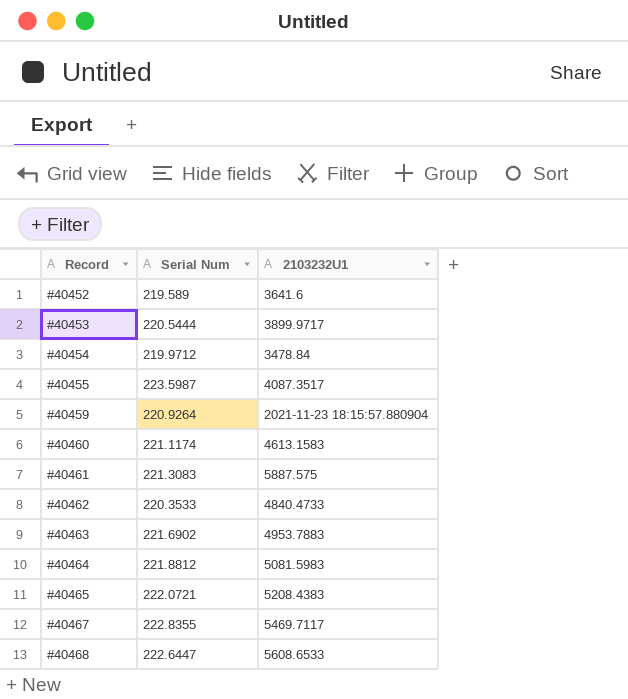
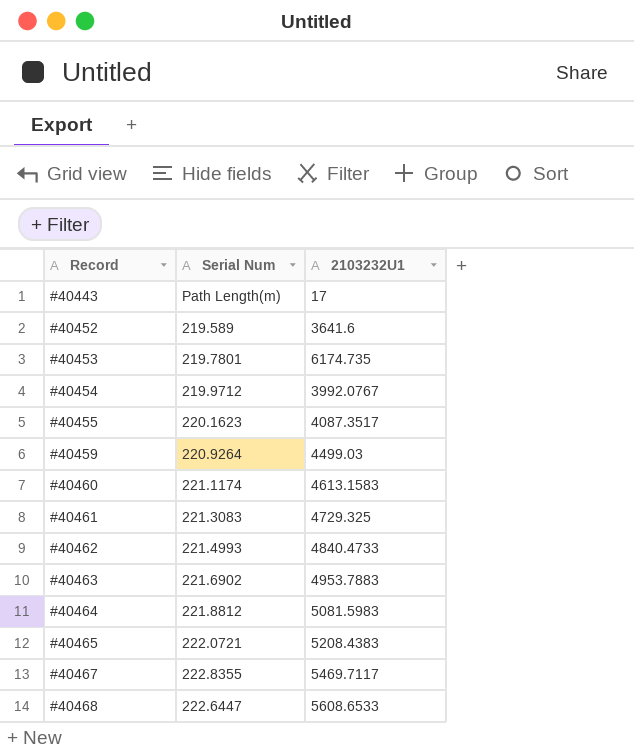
row #40443: none -> Path Length(m) | 17
#40453 | Serial Num: 220.5444 -> 219.7801
#40453 | 2103232U1: 3899.9717 -> 6174.735
#40454 | 2103232U1: 3478.84 -> 3992.0767
#40455 | Serial Num: 223.5987 -> 220.1623
#40459 | 2103232U1: 2021-11-23 18:15:57.880904 -> 4499.03
#40461 | 2103232U1: 5887.575 -> 4729.325
#40462 | Serial Num: 220.3533 -> 221.4993

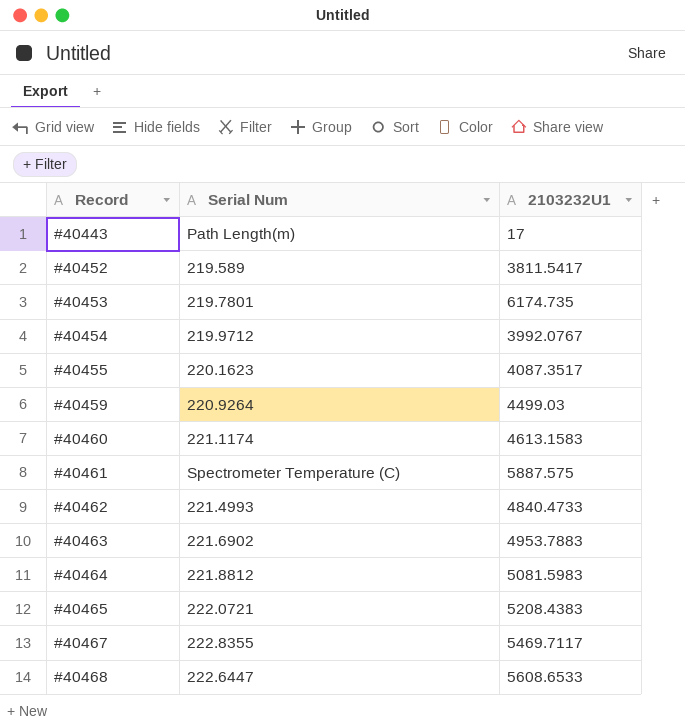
#40452 | 2103232U1: 3641.6 -> 3811.5417
#40461 | Serial Num: 221.3083 -> Spectrometer Temperature (C)
#40461 | 2103232U1: 4729.325 -> 5887.575

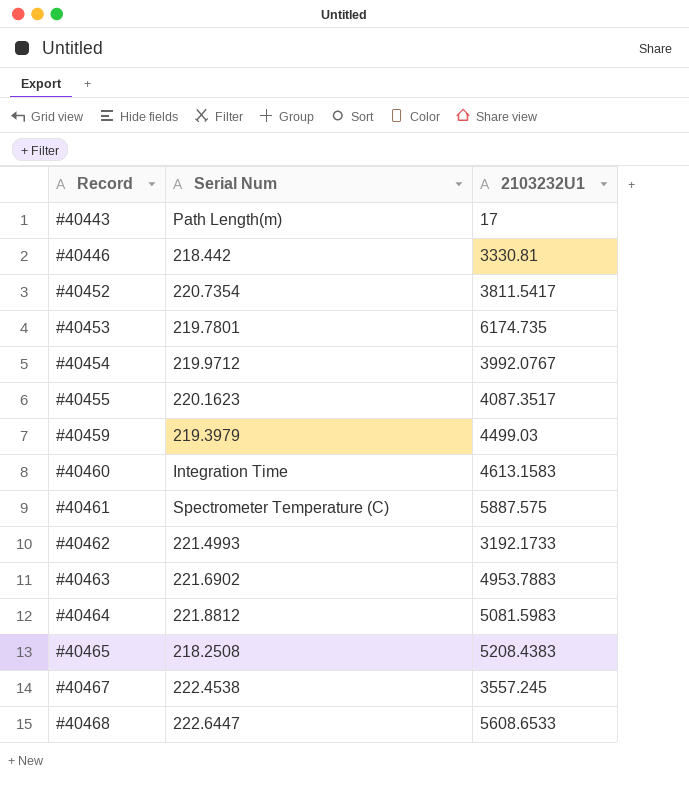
row #40446: none -> 218.442 | 3330.81
#40452 | Serial Num: 219.589 -> 220.7354
#40459 | Serial Num: 220.9264 -> 219.3979
#40460 | Serial Num: 221.1174 -> Integration Time
#40462 | 2103232U1: 4840.4733 -> 3192.1733
#40465 | Serial Num: 222.0721 -> 218.2508
#40467 | Serial Num: 222.8355 -> 222.4538
#40467 | 2103232U1: 5469.7117 -> 3557.245

